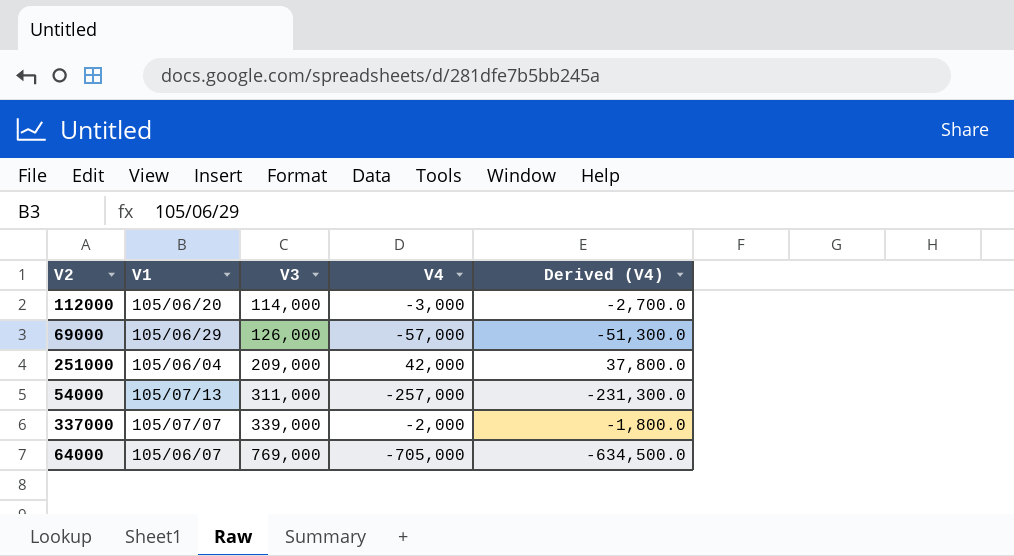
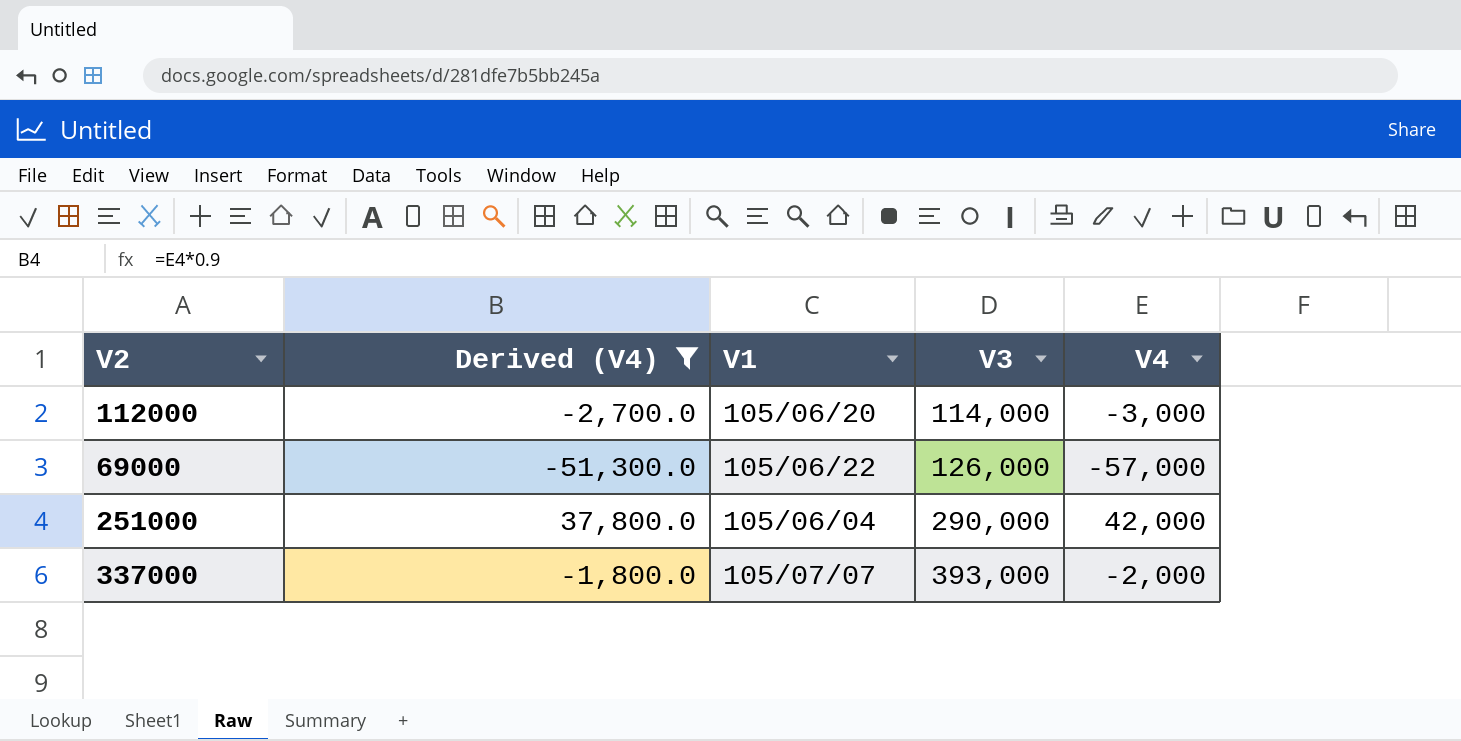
filter: none -> Derived (V4) >= -51,300.0
column Derived (V4) | position: 5 -> 2
69000 | V1: 105/06/29 -> 105/06/22
251000 | V3: 209,000 -> 290,000
337000 | V3: 339,000 -> 393,000

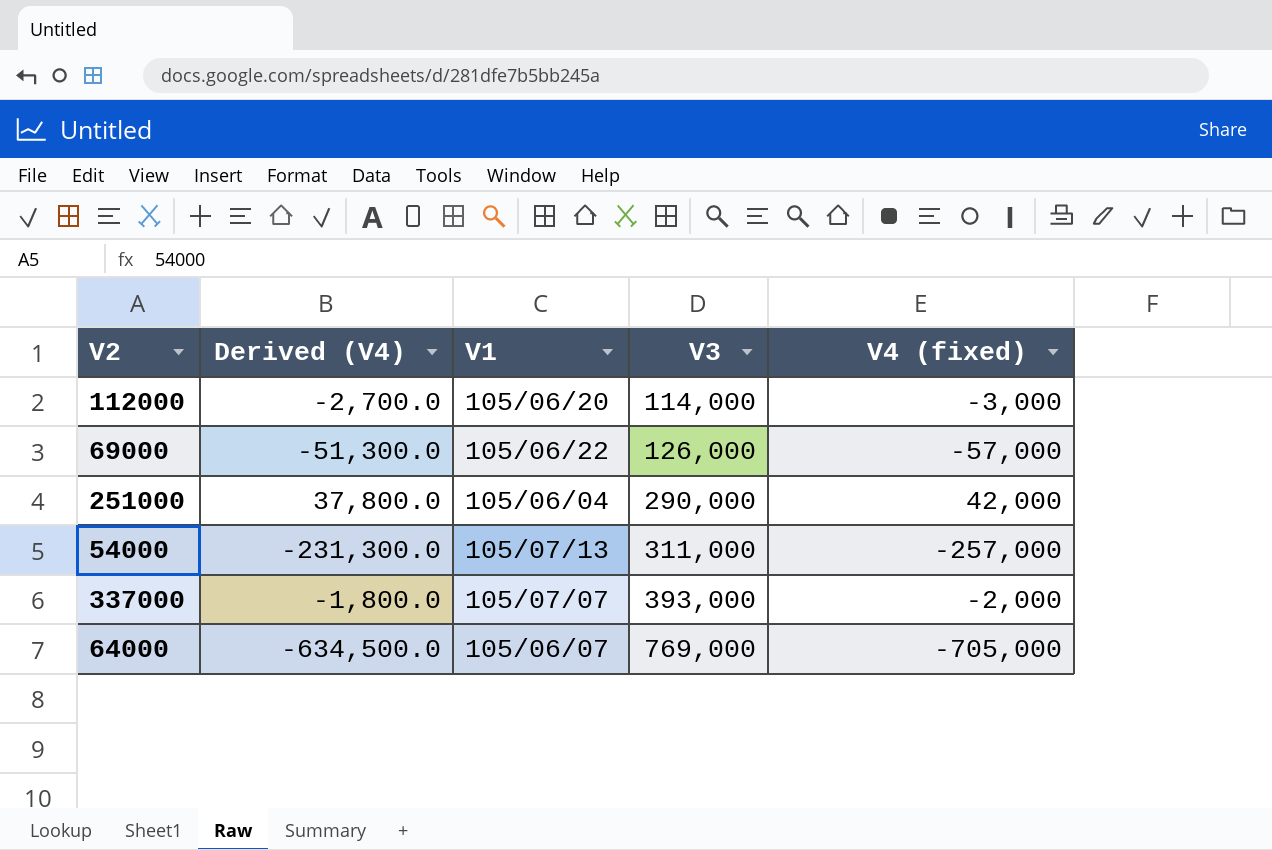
filter: Derived (V4) >= -51,300.0 -> none
column name: V4 -> V4 (fixed)

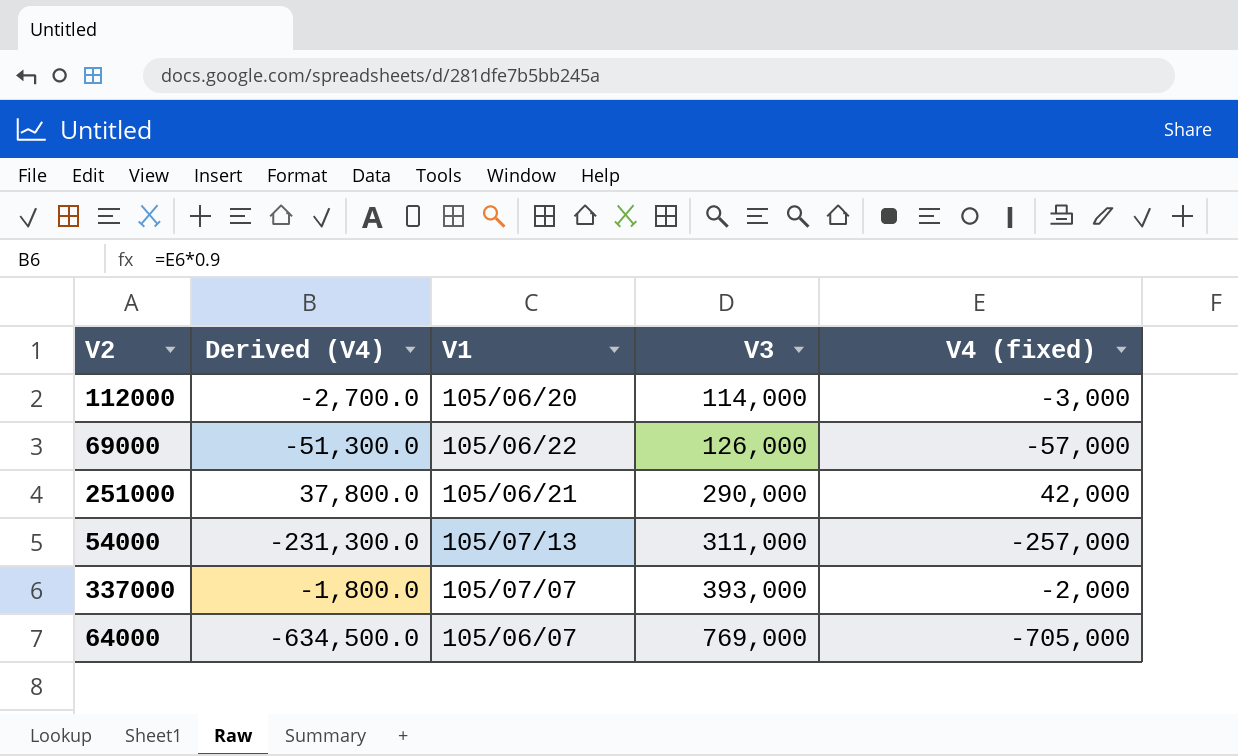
251000 | V1: 105/06/04 -> 105/06/21

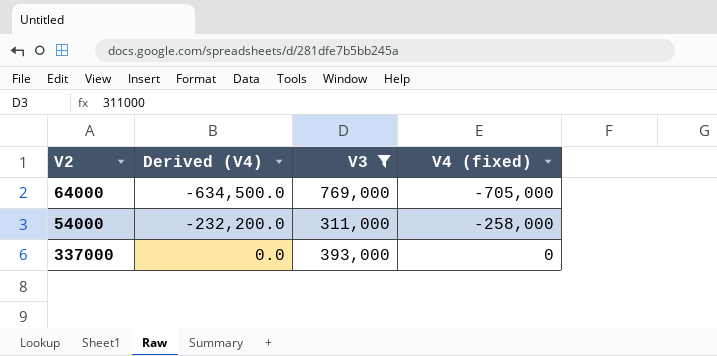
filter: none -> V3 >= 311,000
row order: V3 ascending -> Derived (V4) ascending
column V1 | position: 3 -> none
54000 | Derived (V4): -231,300.0 -> -232,200.0
54000 | V4 (fixed): -257,000 -> -258,000
337000 | Derived (V4): -1,800.0 -> 0.0
337000 | V4 (fixed): -2,000 -> 0

